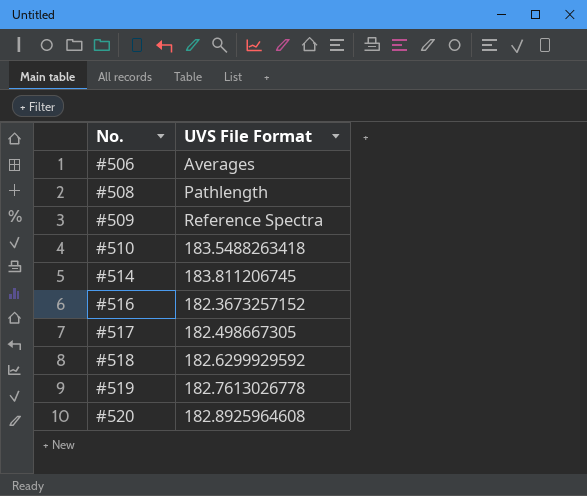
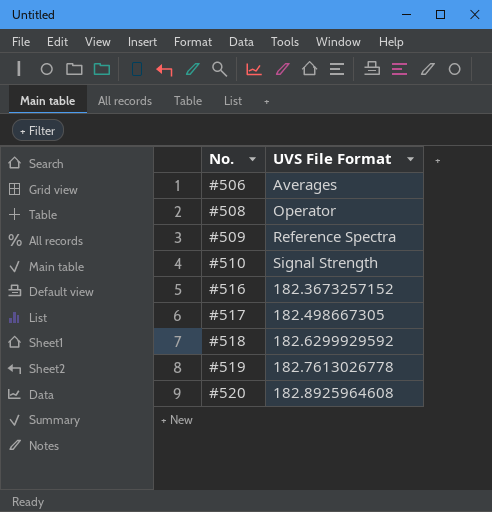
row #514: 183.811206745 -> none
#508 | UVS File Format: Pathlength -> Operator
#510 | UVS File Format: 183.5488263418 -> Signal Strength

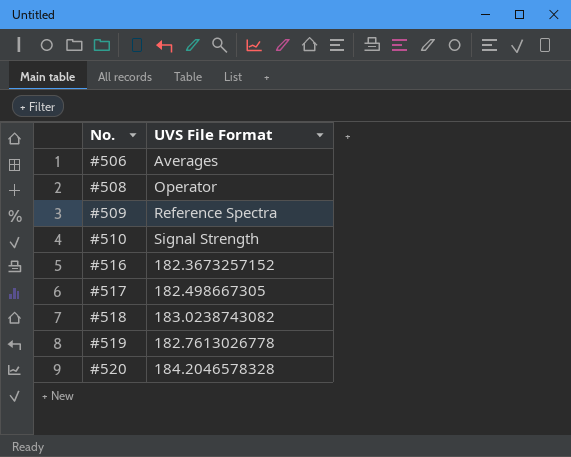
#518 | UVS File Format: 182.6299929592 -> 183.0238743082
#520 | UVS File Format: 182.8925964608 -> 184.2046578328

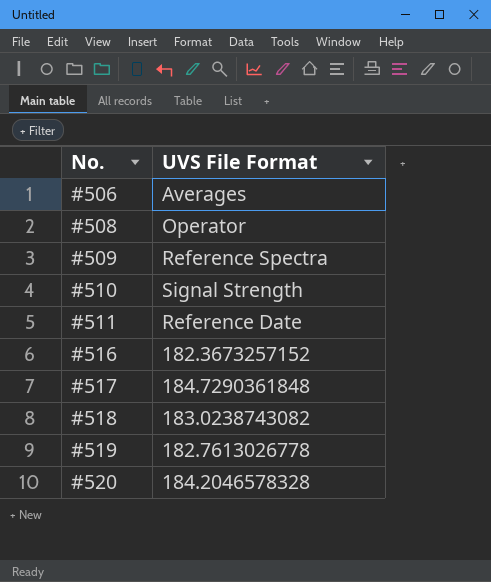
row #511: none -> Reference Date
#517 | UVS File Format: 182.498667305 -> 184.7290361848

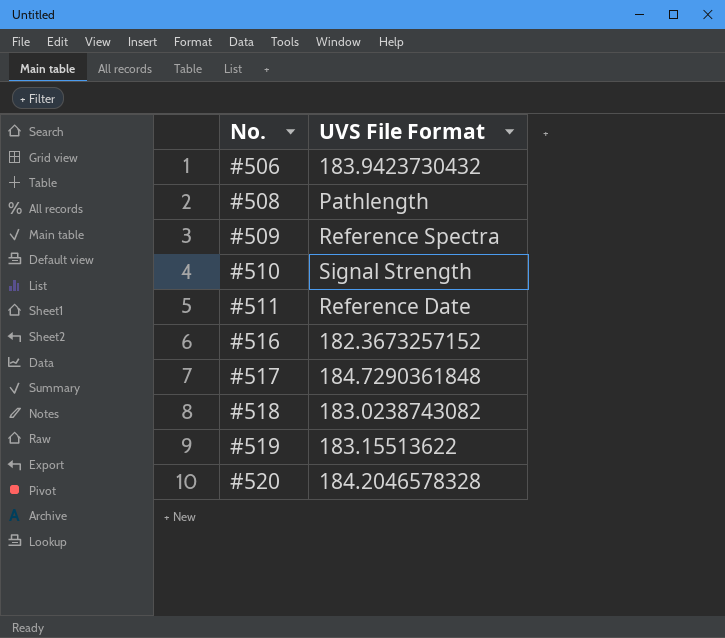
#506 | UVS File Format: Averages -> 183.9423730432
#508 | UVS File Format: Operator -> Pathlength
#519 | UVS File Format: 182.7613026778 -> 183.15513622

